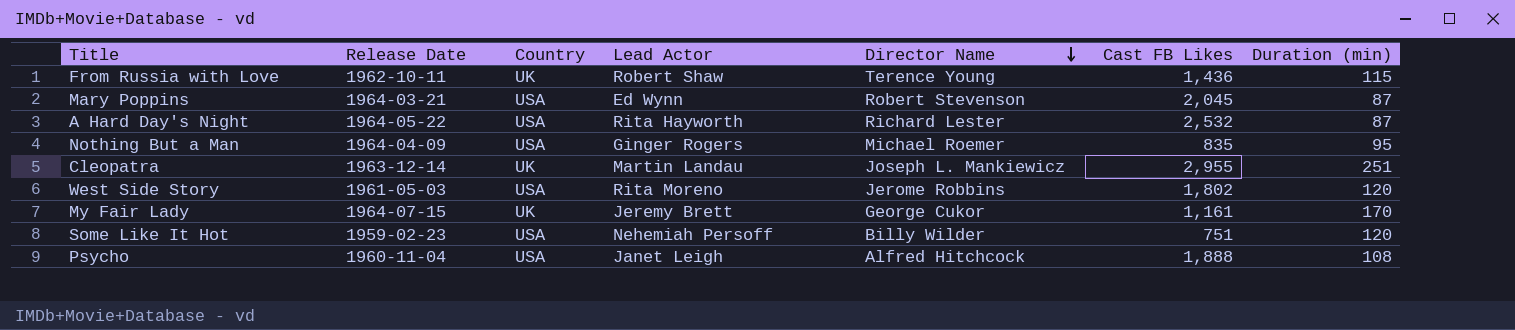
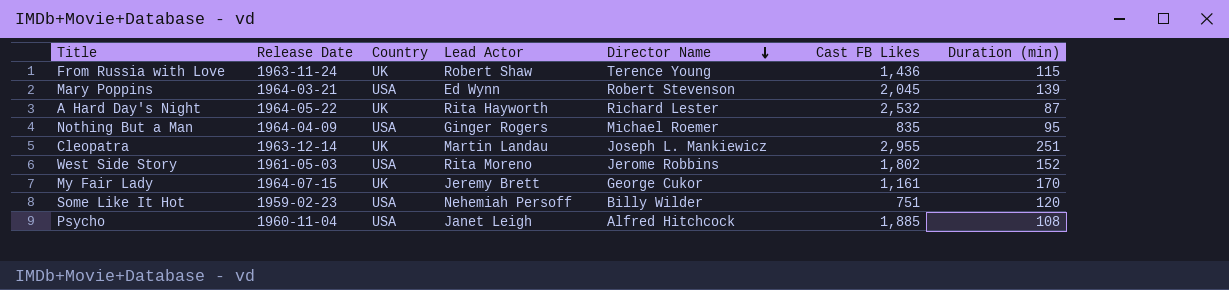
From Russia with Love | Release Date: 1962-10-11 -> 1963-11-24
Mary Poppins | Duration (min): 87 -> 139
A Hard Day's Night | Country: USA -> UK
West Side Story | Duration (min): 120 -> 152
Psycho | Cast FB Likes: 1,888 -> 1,885

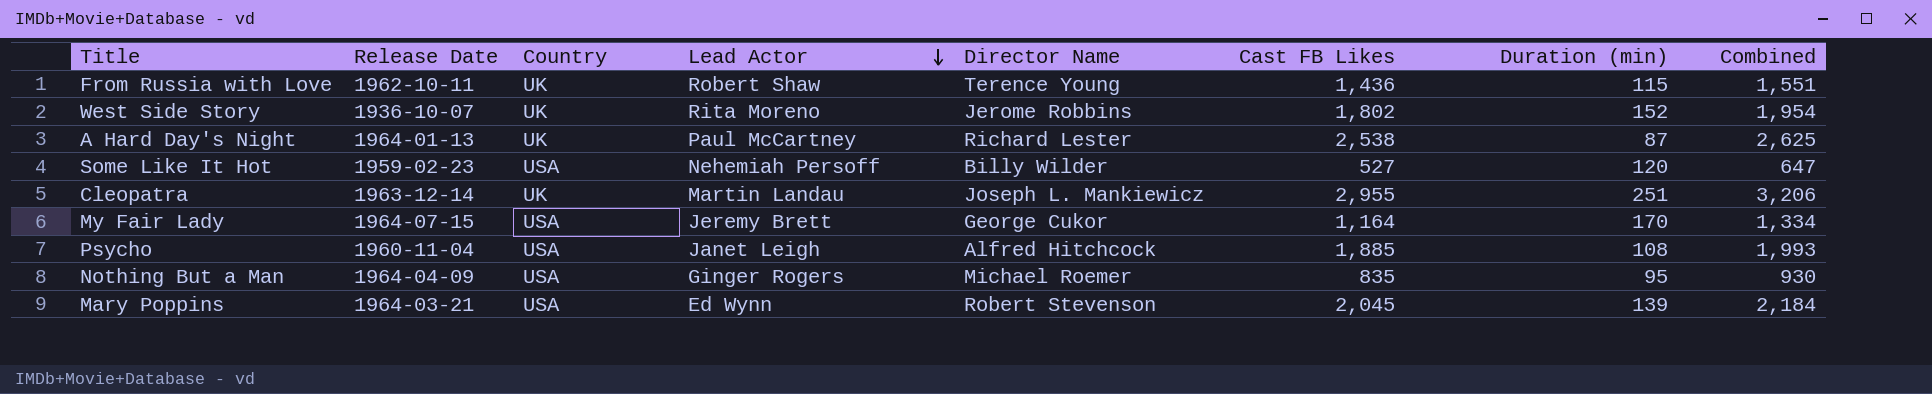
row order: Director Name descending -> Lead Actor descending
column Combined | formula: none -> [Cast FB Likes] + [Duration (min)]
From Russia with Love | Release Date: 1963-11-24 -> 1962-10-11
West Side Story | Release Date: 1961-05-03 -> 1936-10-07
West Side Story | Country: USA -> UK
A Hard Day's Night | Release Date: 1964-05-22 -> 1964-01-13
A Hard Day's Night | Lead Actor: Rita Hayworth -> Paul McCartney
A Hard Day's Night | Cast FB Likes: 2,532 -> 2,538
Some Like It Hot | Cast FB Likes: 751 -> 527
My Fair Lady | Country: UK -> USA
My Fair Lady | Cast FB Likes: 1,161 -> 1,164

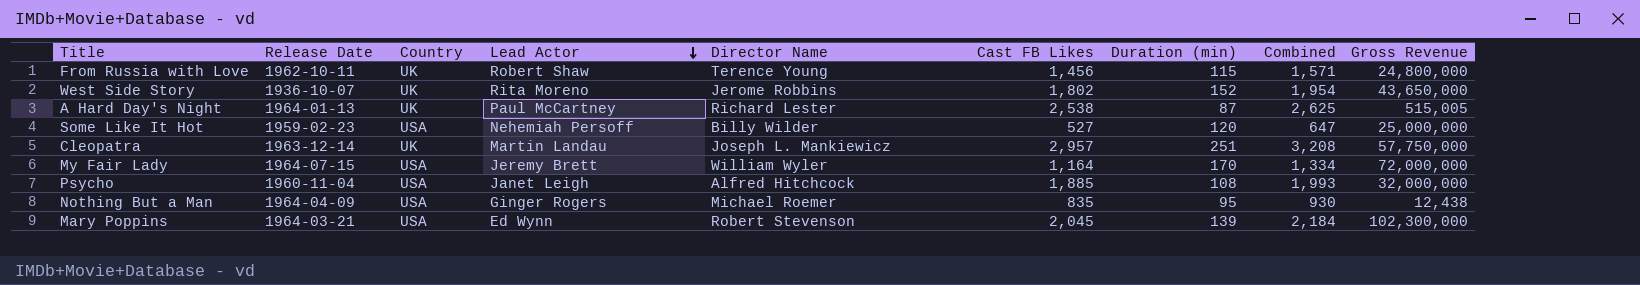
column Gross Revenue | position: none -> 9
From Russia with Love | Cast FB Likes: 1,436 -> 1,456
From Russia with Love | Combined: 1,551 -> 1,571
Cleopatra | Cast FB Likes: 2,955 -> 2,957
Cleopatra | Combined: 3,206 -> 3,208
My Fair Lady | Director Name: George Cukor -> William Wyler

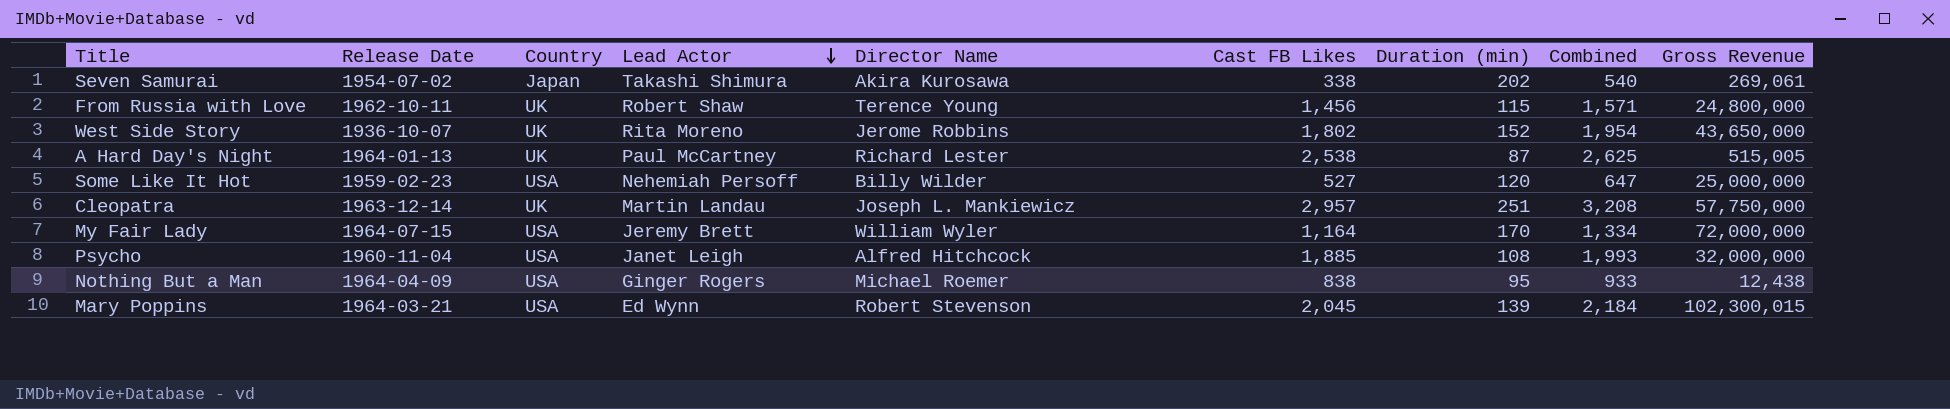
row Seven Samurai: none -> 1954-07-02 | Japan | Takashi Shimura | Akira Kurosawa | 338 | 202 | 540 | 269,061
Nothing But a Man | Cast FB Likes: 835 -> 838
Nothing But a Man | Combined: 930 -> 933
Mary Poppins | Gross Revenue: 102,300,000 -> 102,300,015

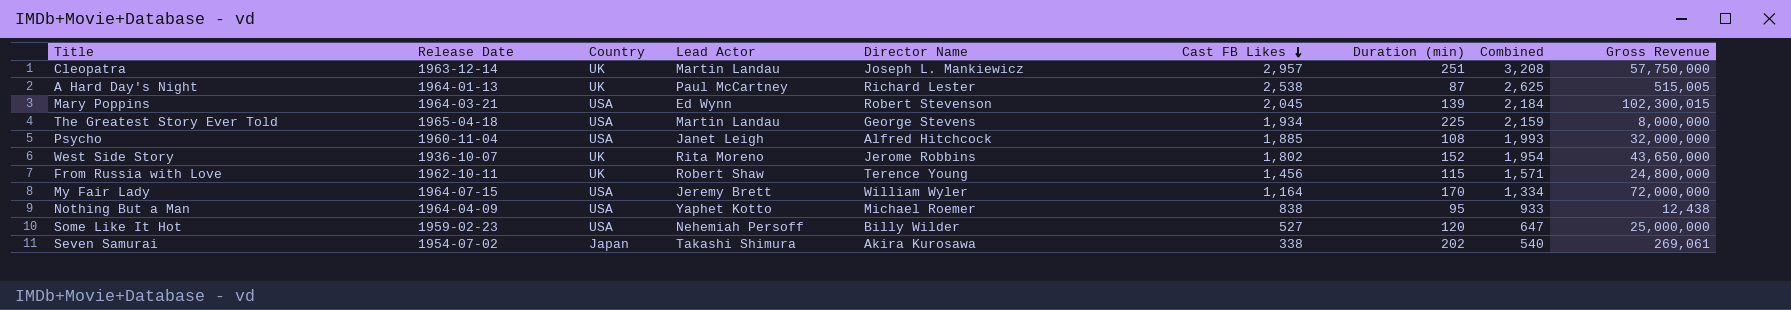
row order: Lead Actor descending -> Cast FB Likes descending
row The Greatest Story Ever Told: none -> 1965-04-18 | USA | Martin Landau | George Stevens | 1,934 | 225 | 2,159 | 8,000,000
Nothing But a Man | Lead Actor: Ginger Rogers -> Yaphet Kotto

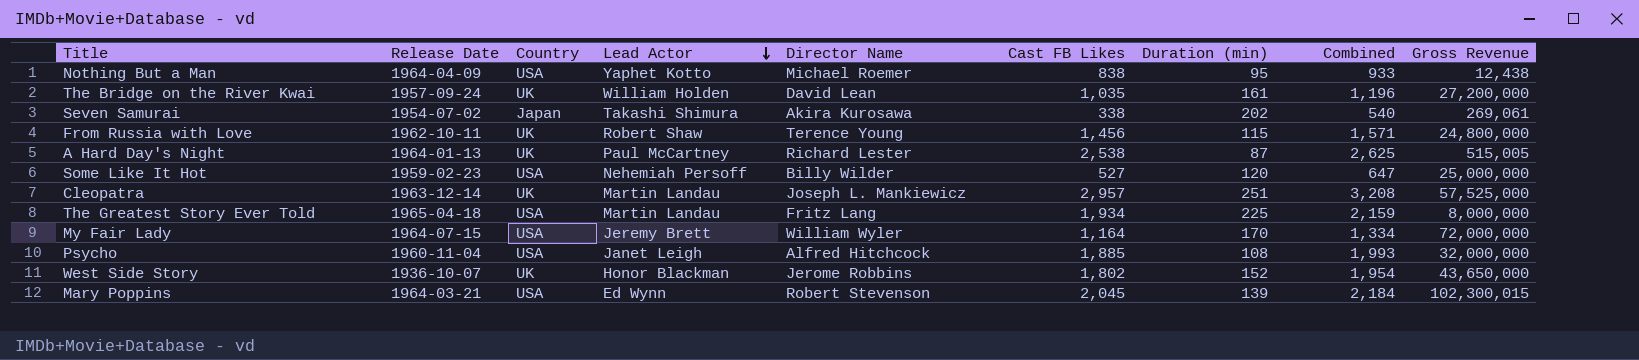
row order: Cast FB Likes descending -> Lead Actor descending
row The Bridge on the River Kwai: none -> 1957-09-24 | UK | William Holden | David Lean | 1,035 | 161 | 1,196 | 27,200,000
Cleopatra | Gross Revenue: 57,750,000 -> 57,525,000
The Greatest Story Ever Told | Director Name: George Stevens -> Fritz Lang
West Side Story | Lead Actor: Rita Moreno -> Honor Blackman

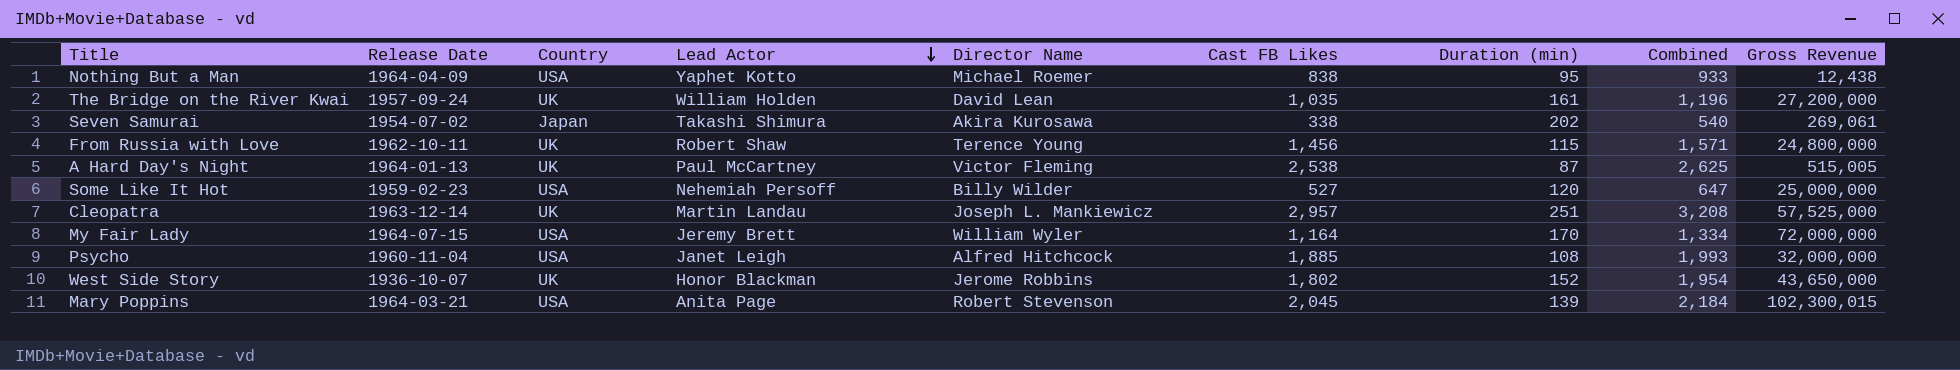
row The Greatest Story Ever Told: 1965-04-18 | USA | Martin Landau | Fritz Lang | 1,934 | 225 | 2,159 | 8,000,000 -> none
A Hard Day's Night | Director Name: Richard Lester -> Victor Fleming
Mary Poppins | Lead Actor: Ed Wynn -> Anita Page

